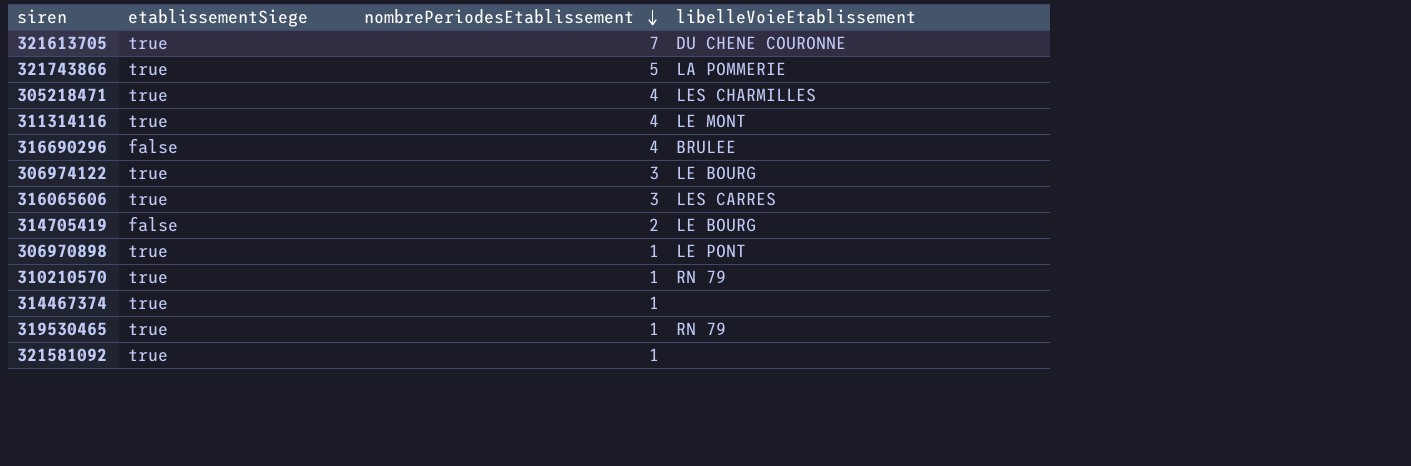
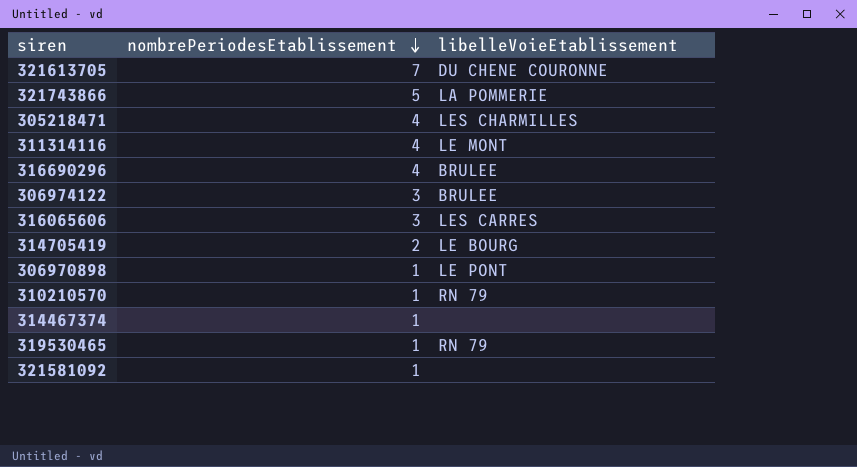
column etablissementSiege | position: 2 -> none
306974122 | libelleVoieEtablissement: LE BOURG -> BRULEE

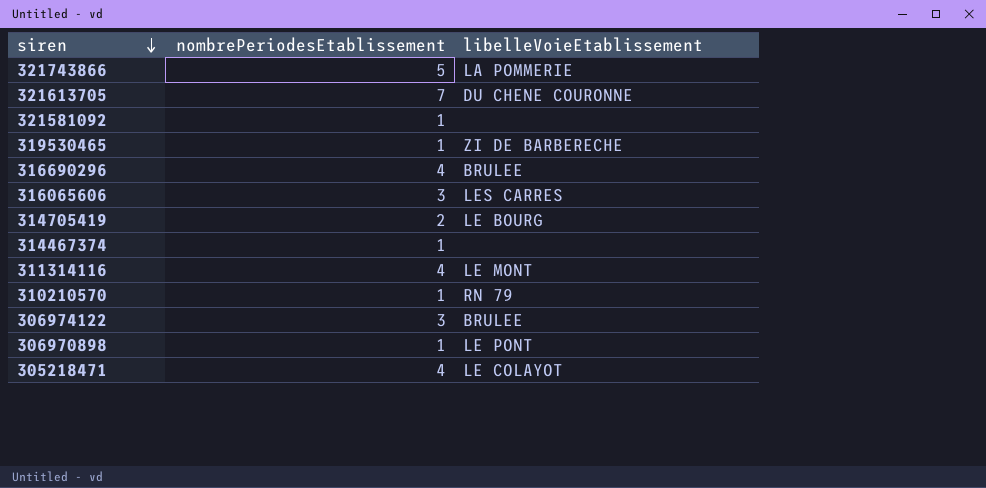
row order: nombrePeriodesEtablissement descending -> siren descending
319530465 | libelleVoieEtablissement: RN 79 -> ZI DE BARBERECHE
305218471 | libelleVoieEtablissement: LES CHARMILLES -> LE COLAYOT

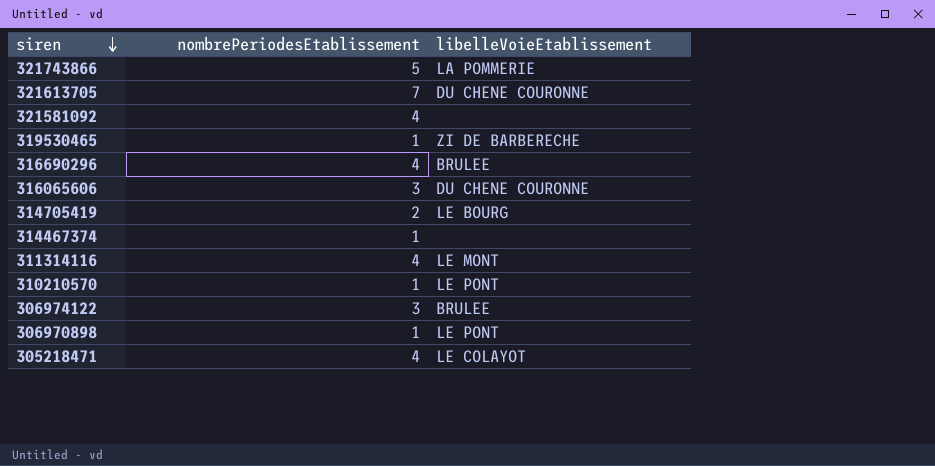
321581092 | nombrePeriodesEtablissement: 1 -> 4
316065606 | libelleVoieEtablissement: LES CARRES -> DU CHENE COURONNE
310210570 | libelleVoieEtablissement: RN 79 -> LE PONT

